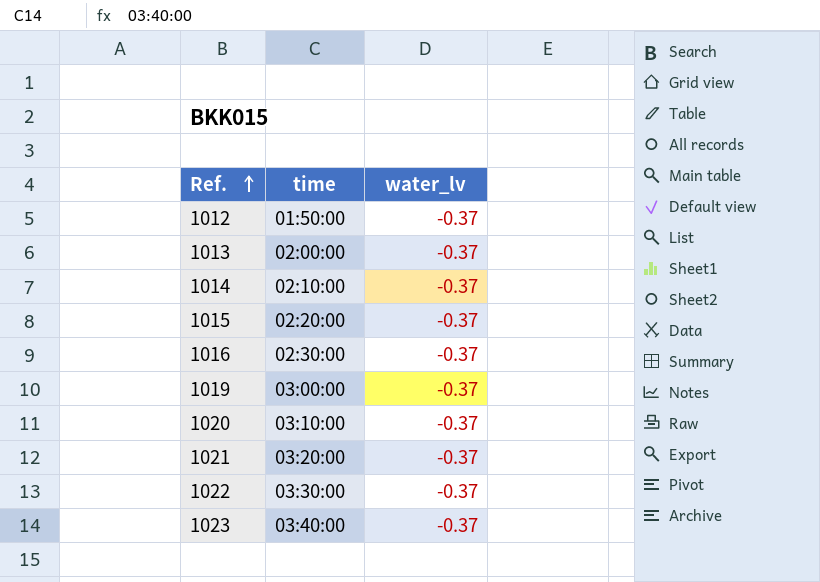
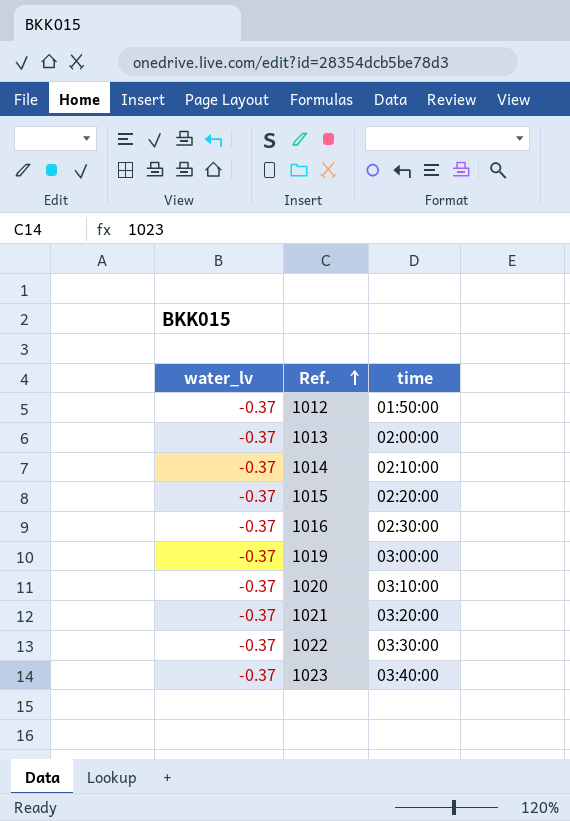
column water_lv | position: 3 -> 1

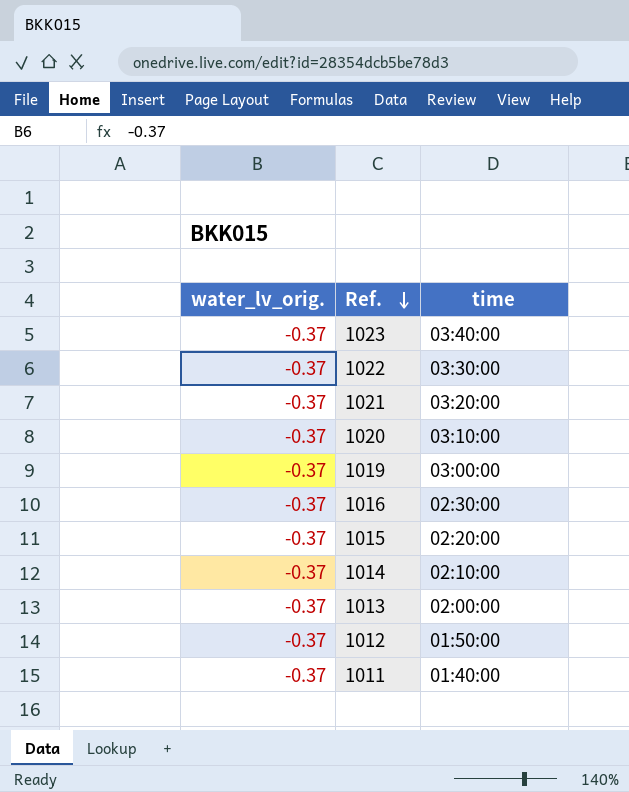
row order: Ref. ascending -> Ref. descending
column name: water_lv -> water_lv_orig.
row 1011: none -> -0.37 | 01:40:00

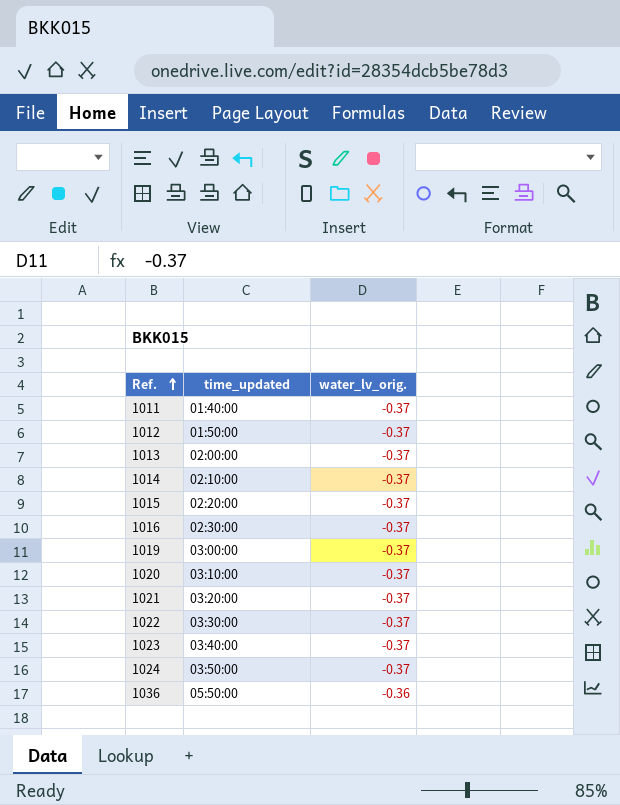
row order: Ref. descending -> Ref. ascending
column name: time -> time_updated
column water_lv_orig. | position: 1 -> 3
row 1024: none -> 03:50:00 | -0.37
row 1036: none -> 05:50:00 | -0.36

